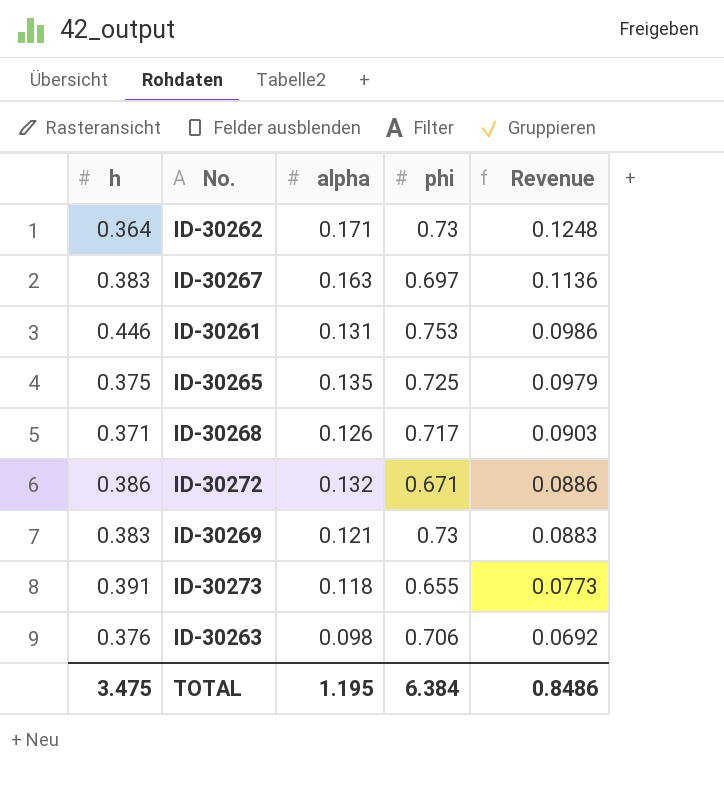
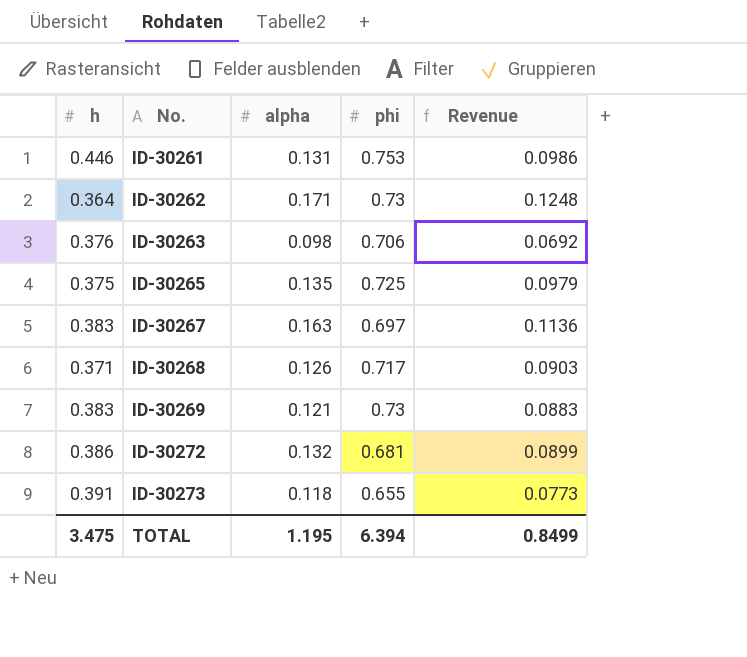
row order: Revenue descending -> No. ascending
ID-30272 | phi: 0.671 -> 0.681
ID-30272 | Revenue: 0.0886 -> 0.0899
TOTAL | phi: 6.384 -> 6.394
TOTAL | Revenue: 0.8486 -> 0.8499

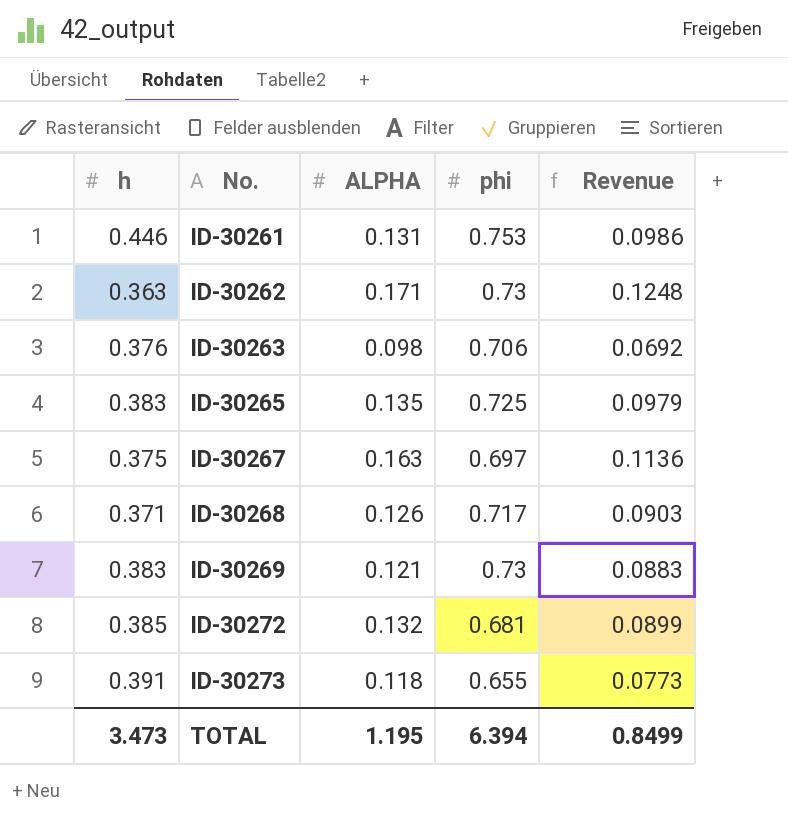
column name: alpha -> ALPHA
ID-30262 | h: 0.364 -> 0.363
ID-30265 | h: 0.375 -> 0.383
ID-30267 | h: 0.383 -> 0.375
ID-30272 | h: 0.386 -> 0.385
TOTAL | h: 3.475 -> 3.473

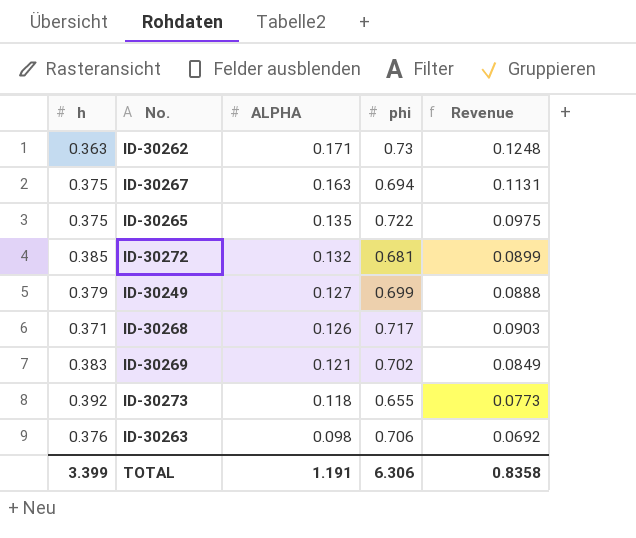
row order: No. ascending -> ALPHA descending
row ID-30261: 0.446 | 0.131 | 0.753 | 0.0986 -> none
ID-30267 | phi: 0.697 -> 0.694
ID-30267 | Revenue: 0.1136 -> 0.1131
ID-30265 | h: 0.383 -> 0.375
ID-30265 | phi: 0.725 -> 0.722
ID-30265 | Revenue: 0.0979 -> 0.0975
row ID-30249: none -> 0.379 | 0.127 | 0.699 | 0.0888
ID-30269 | phi: 0.73 -> 0.702
ID-30269 | Revenue: 0.0883 -> 0.0849
ID-30273 | h: 0.391 -> 0.392
TOTAL | h: 3.473 -> 3.399
TOTAL | ALPHA: 1.195 -> 1.191
TOTAL | phi: 6.394 -> 6.306
TOTAL | Revenue: 0.8499 -> 0.8358

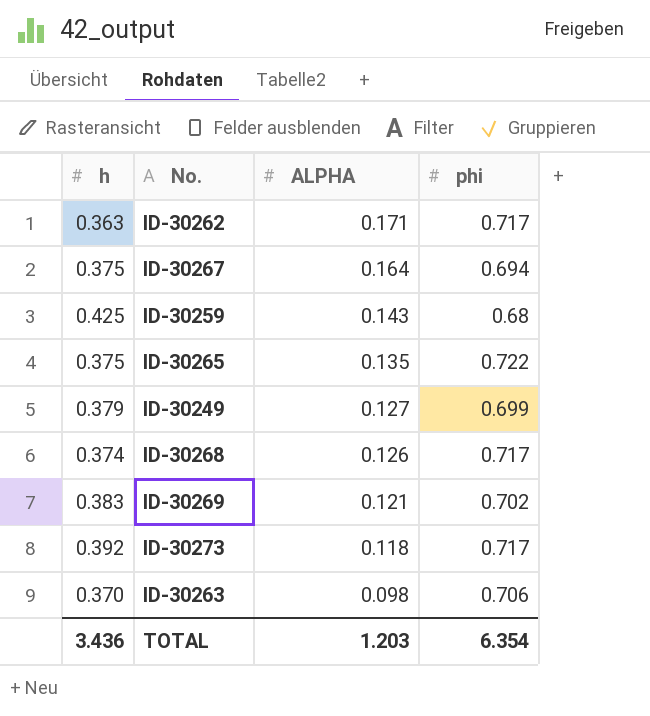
column Revenue | formula: [ALPHA] * [phi] -> none
row ID-30272: 0.385 | 0.132 | 0.681 | 0.0899 -> none
ID-30262 | phi: 0.73 -> 0.717
ID-30267 | ALPHA: 0.163 -> 0.164
row ID-30259: none -> 0.425 | 0.143 | 0.68
ID-30268 | h: 0.371 -> 0.374
ID-30273 | phi: 0.655 -> 0.717
ID-30263 | h: 0.376 -> 0.370
TOTAL | h: 3.399 -> 3.436
TOTAL | ALPHA: 1.191 -> 1.203
TOTAL | phi: 6.306 -> 6.354

